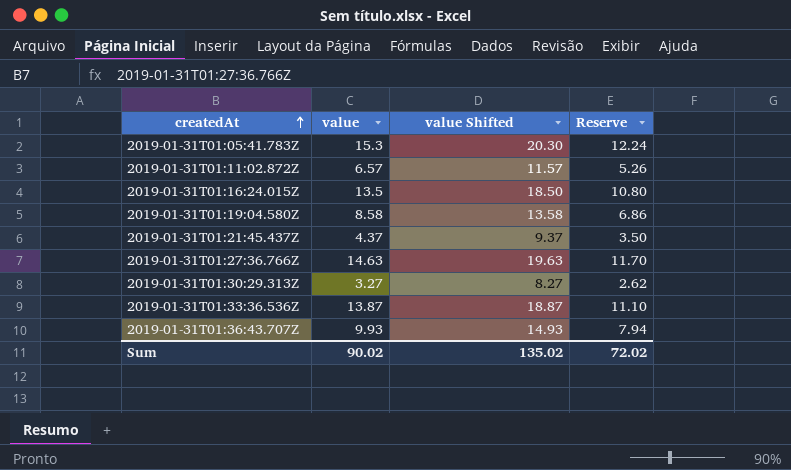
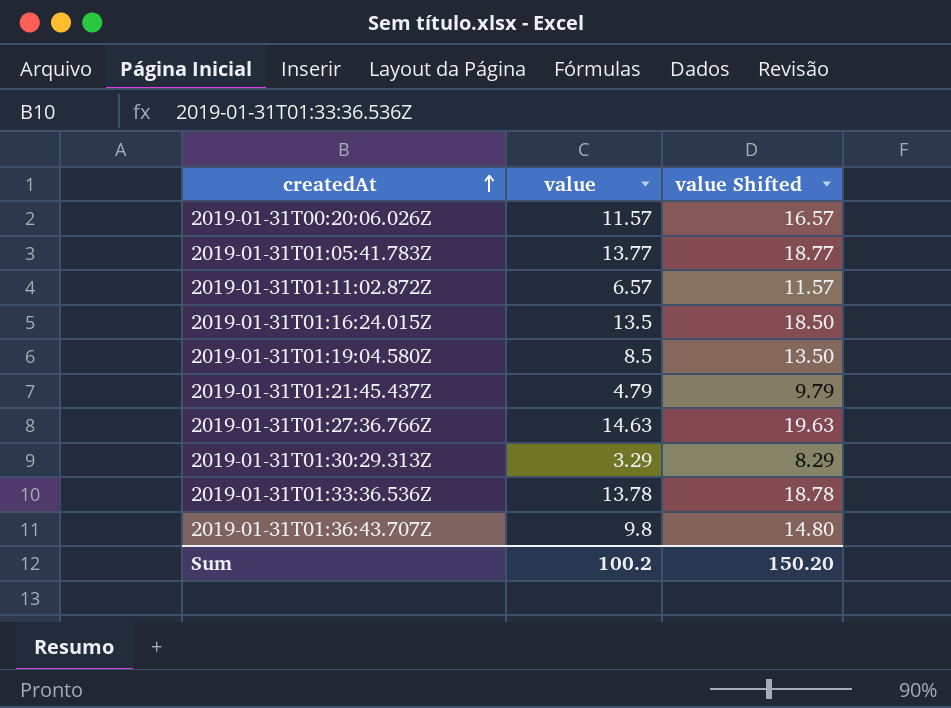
column Reserve | formula: [value] * 0.8 -> none
row 2019-01-31T00:20:06.026Z: none -> 11.57 | 16.57
2019-01-31T01:05:41.783Z | value: 15.3 -> 13.77
2019-01-31T01:05:41.783Z | value Shifted: 20.30 -> 18.77
2019-01-31T01:19:04.580Z | value: 8.58 -> 8.5
2019-01-31T01:19:04.580Z | value Shifted: 13.58 -> 13.50
2019-01-31T01:21:45.437Z | value: 4.37 -> 4.79
2019-01-31T01:21:45.437Z | value Shifted: 9.37 -> 9.79
2019-01-31T01:30:29.313Z | value: 3.27 -> 3.29
2019-01-31T01:30:29.313Z | value Shifted: 8.27 -> 8.29
2019-01-31T01:33:36.536Z | value: 13.87 -> 13.78
2019-01-31T01:33:36.536Z | value Shifted: 18.87 -> 18.78
2019-01-31T01:36:43.707Z | value: 9.93 -> 9.8
2019-01-31T01:36:43.707Z | value Shifted: 14.93 -> 14.80
Sum | value: 90.02 -> 100.2
Sum | value Shifted: 135.02 -> 150.20

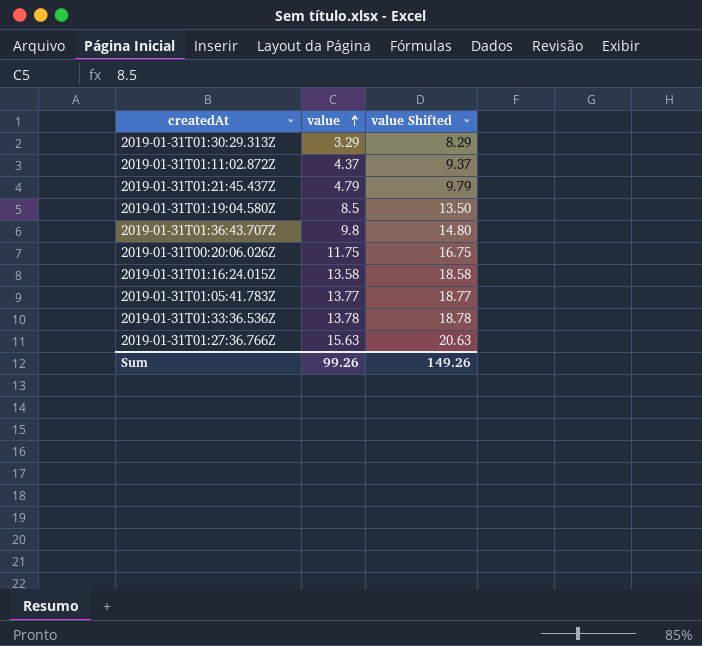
row order: createdAt ascending -> value ascending
2019-01-31T01:11:02.872Z | value: 6.57 -> 4.37
2019-01-31T01:11:02.872Z | value Shifted: 11.57 -> 9.37
2019-01-31T00:20:06.026Z | value: 11.57 -> 11.75
2019-01-31T00:20:06.026Z | value Shifted: 16.57 -> 16.75
2019-01-31T01:16:24.015Z | value: 13.5 -> 13.58
2019-01-31T01:16:24.015Z | value Shifted: 18.50 -> 18.58
2019-01-31T01:27:36.766Z | value: 14.63 -> 15.63
2019-01-31T01:27:36.766Z | value Shifted: 19.63 -> 20.63
Sum | value: 100.2 -> 99.26
Sum | value Shifted: 150.20 -> 149.26

